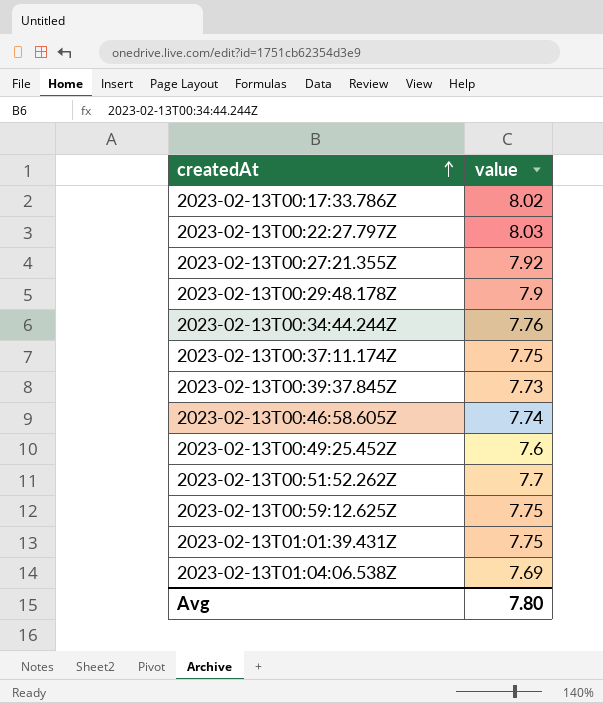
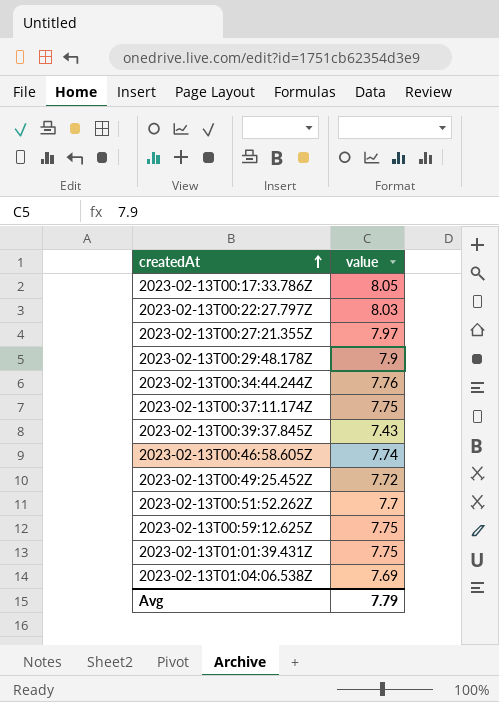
2023-02-13T00:17:33.786Z | value: 8.02 -> 8.05
2023-02-13T00:27:21.355Z | value: 7.92 -> 7.97
2023-02-13T00:39:37.845Z | value: 7.73 -> 7.43
2023-02-13T00:49:25.452Z | value: 7.6 -> 7.72
Avg | value: 7.80 -> 7.79

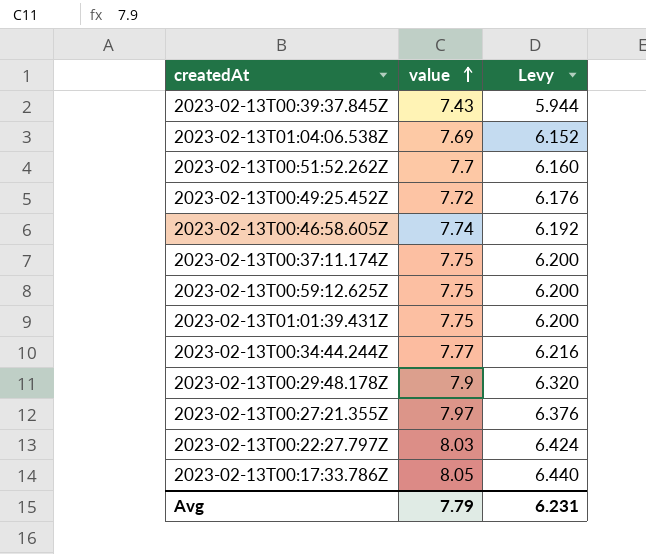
row order: createdAt ascending -> value ascending
column Levy | formula: none -> [value] * 0.8
2023-02-13T00:34:44.244Z | value: 7.76 -> 7.77

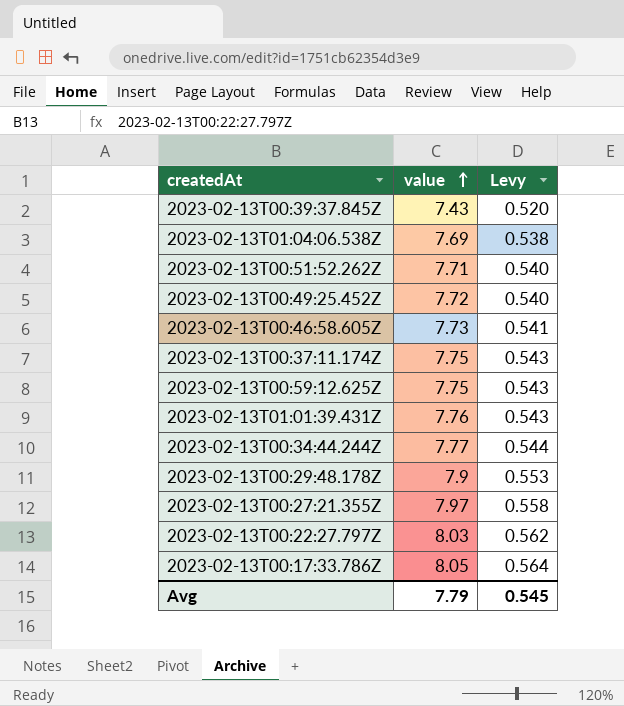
column Levy | formula: [value] * 0.8 -> [value] * 0.07
2023-02-13T00:51:52.262Z | value: 7.7 -> 7.71
2023-02-13T00:46:58.605Z | value: 7.74 -> 7.73
2023-02-13T01:01:39.431Z | value: 7.75 -> 7.76
Avg | Levy: 6.231 -> 0.545

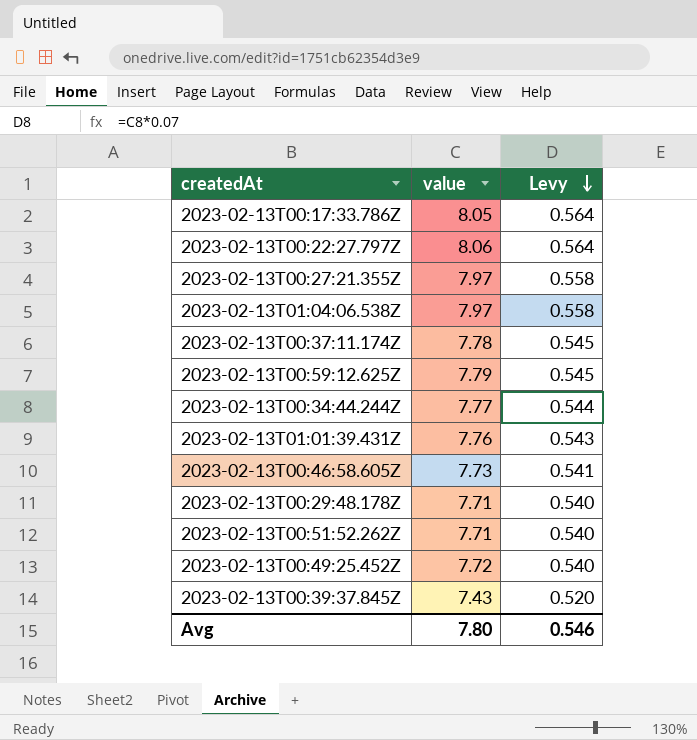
row order: value ascending -> Levy descending
2023-02-13T00:22:27.797Z | value: 8.03 -> 8.06
2023-02-13T00:22:27.797Z | Levy: 0.562 -> 0.564
2023-02-13T01:04:06.538Z | value: 7.69 -> 7.97
2023-02-13T01:04:06.538Z | Levy: 0.538 -> 0.558
2023-02-13T00:37:11.174Z | value: 7.75 -> 7.78
2023-02-13T00:37:11.174Z | Levy: 0.543 -> 0.545
2023-02-13T00:59:12.625Z | value: 7.75 -> 7.79
2023-02-13T00:59:12.625Z | Levy: 0.543 -> 0.545
2023-02-13T00:29:48.178Z | value: 7.9 -> 7.71
2023-02-13T00:29:48.178Z | Levy: 0.553 -> 0.540
Avg | value: 7.79 -> 7.80
Avg | Levy: 0.545 -> 0.546

